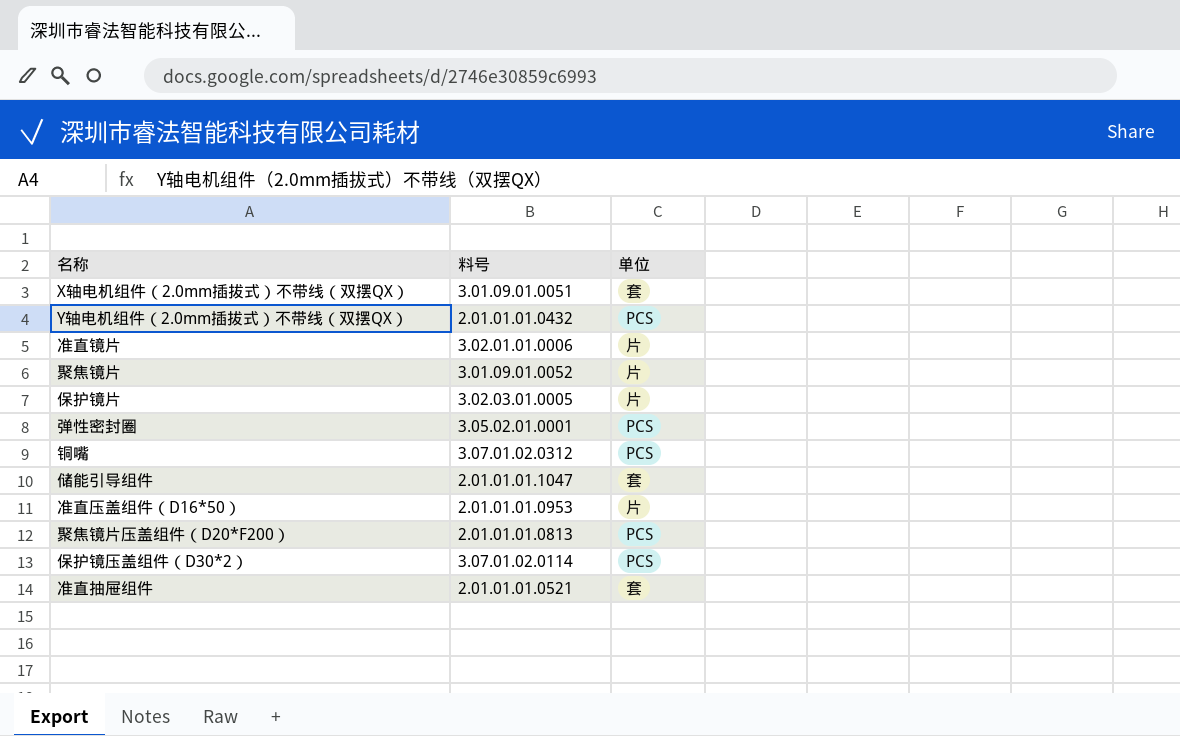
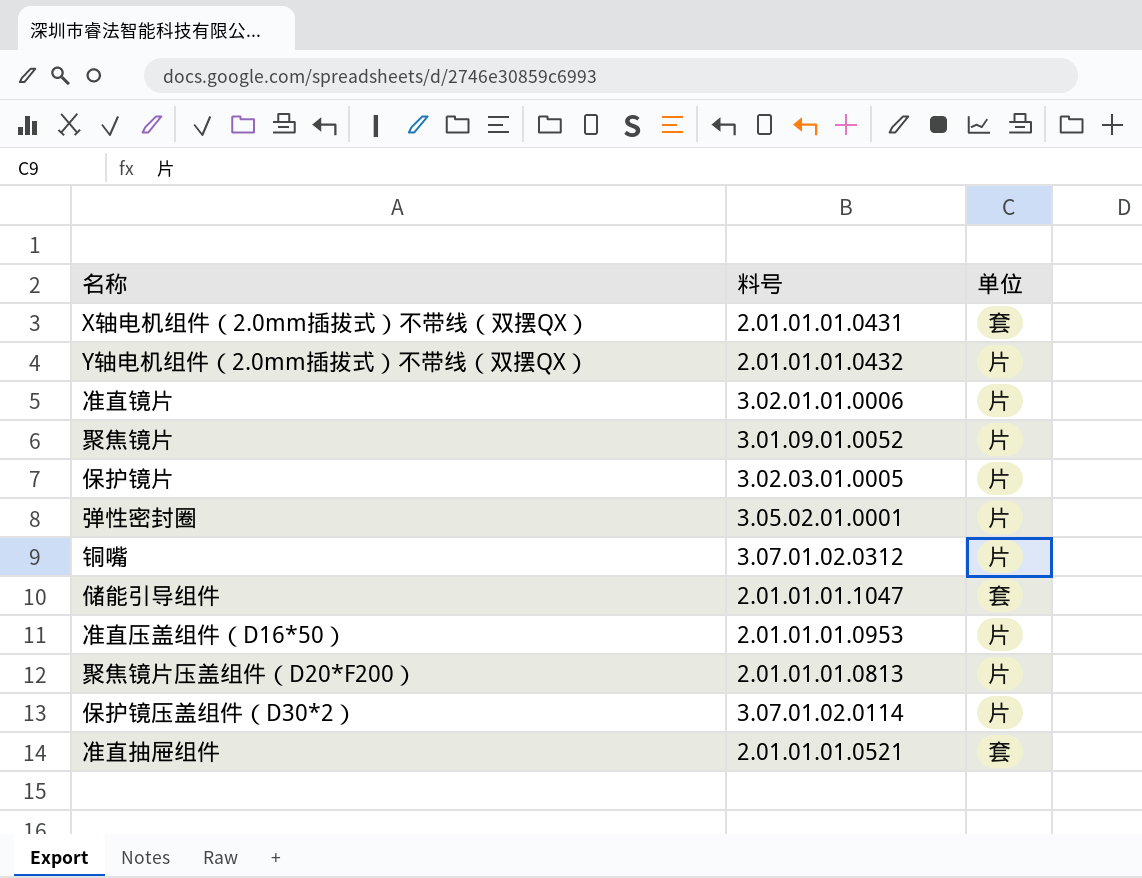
X轴电机组件（2.0mm插拔式）不带线（双摆QX） | 料号: 3.01.09.01.0051 -> 2.01.01.01.0431
Y轴电机组件（2.0mm插拔式）不带线（双摆QX） | 单位: PCS -> 片
弹性密封圈 | 单位: PCS -> 片
铜嘴 | 单位: PCS -> 片
聚焦镜片压盖组件（D20*F200） | 单位: PCS -> 片
保护镜压盖组件（D30*2） | 单位: PCS -> 片

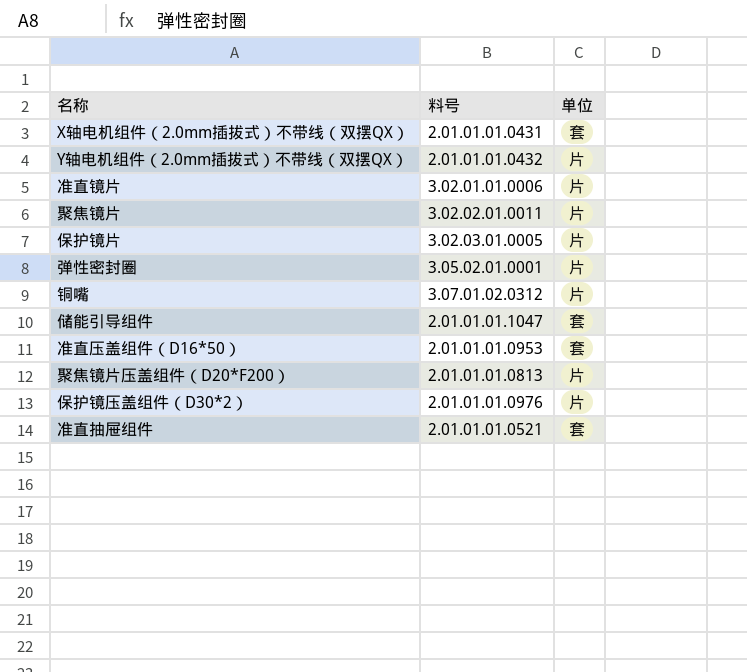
聚焦镜片 | 料号: 3.01.09.01.0052 -> 3.02.02.01.0011
准直压盖组件（D16*50） | 单位: 片 -> 套
保护镜压盖组件（D30*2） | 料号: 3.07.01.02.0114 -> 2.01.01.01.0976

